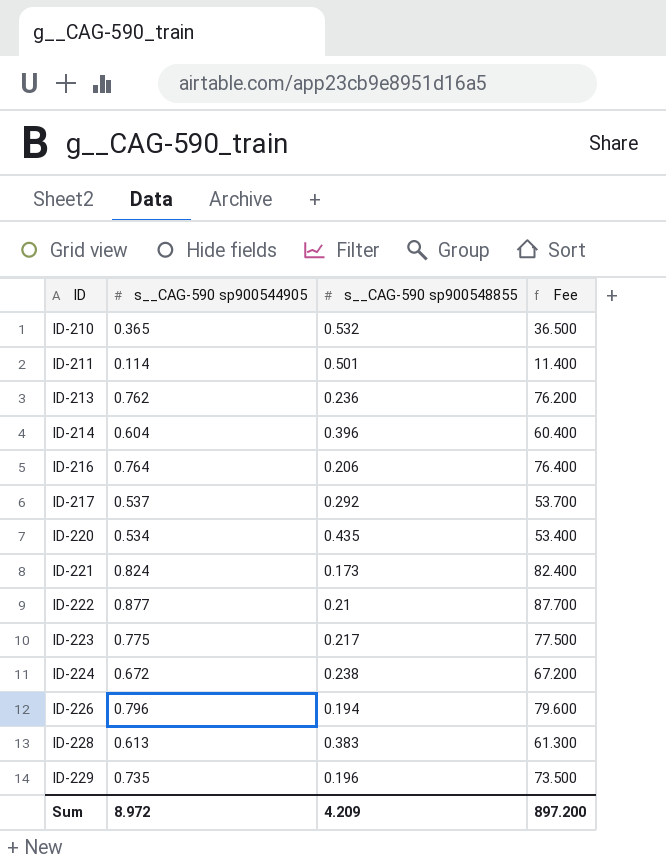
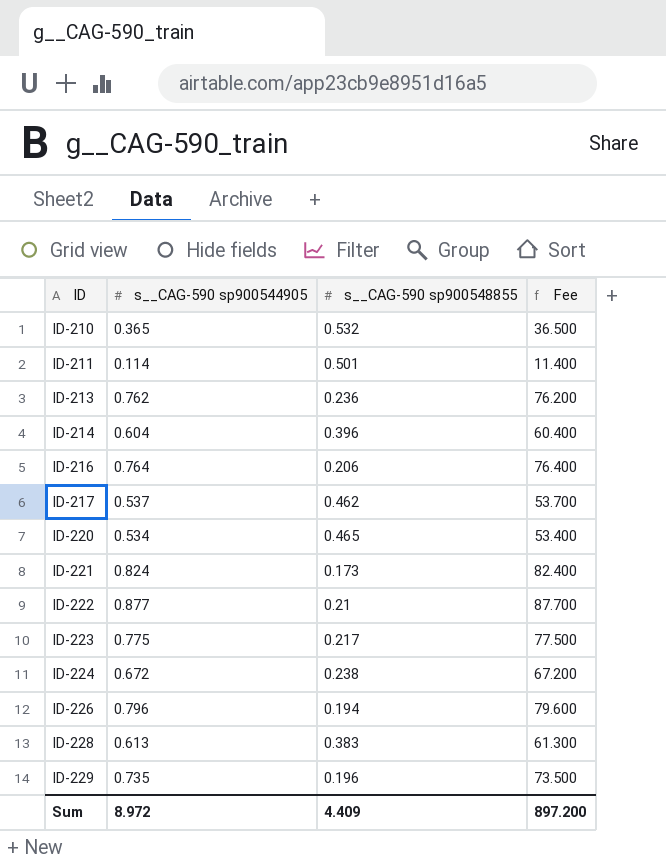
ID-217 | s__CAG-590 sp900548855: 0.292 -> 0.462
ID-220 | s__CAG-590 sp900548855: 0.435 -> 0.465
Sum | s__CAG-590 sp900548855: 4.209 -> 4.409

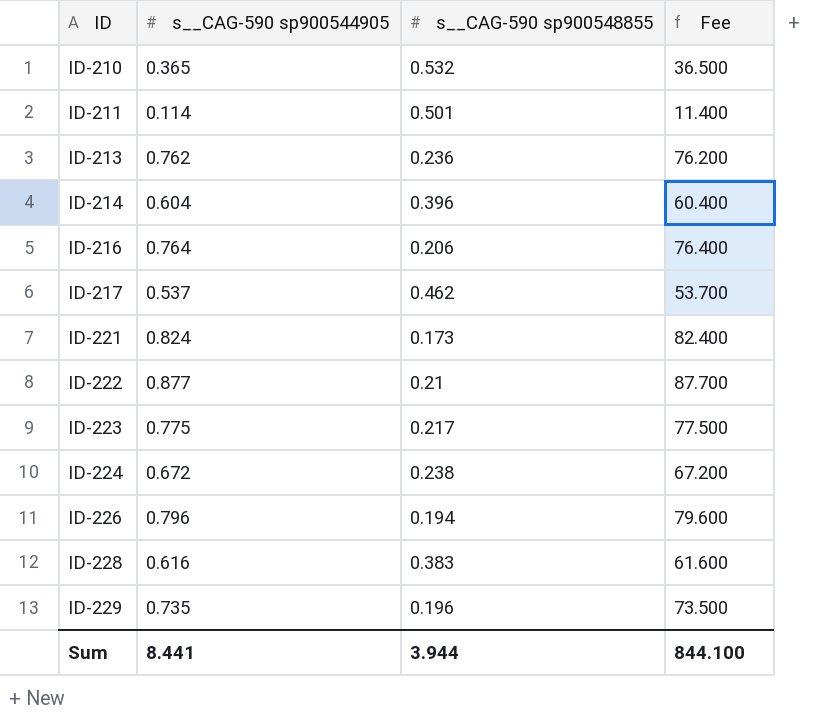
row ID-220: 0.534 | 0.465 | 53.400 -> none
ID-228 | s__CAG-590 sp900544905: 0.613 -> 0.616
ID-228 | Fee: 61.300 -> 61.600
Sum | s__CAG-590 sp900544905: 8.972 -> 8.441
Sum | s__CAG-590 sp900548855: 4.409 -> 3.944
Sum | Fee: 897.200 -> 844.100

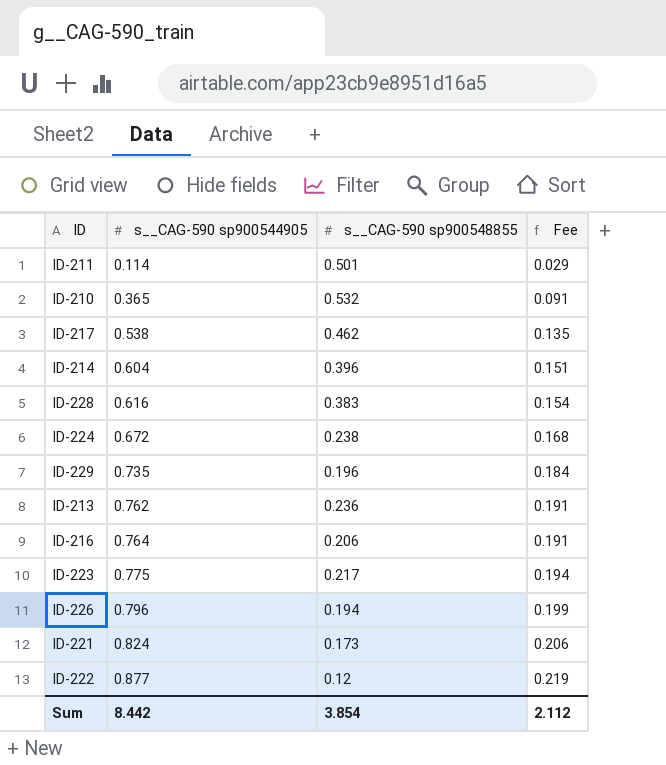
row order: ID ascending -> s__CAG-590 sp900544905 ascending
column Fee | formula: [s__CAG-590 sp900544905] * 100 -> [s__CAG-590 sp900544905] * 0.25
ID-217 | s__CAG-590 sp900544905: 0.537 -> 0.538
ID-222 | s__CAG-590 sp900548855: 0.21 -> 0.12
Sum | s__CAG-590 sp900544905: 8.441 -> 8.442
Sum | s__CAG-590 sp900548855: 3.944 -> 3.854
Sum | Fee: 844.100 -> 2.112

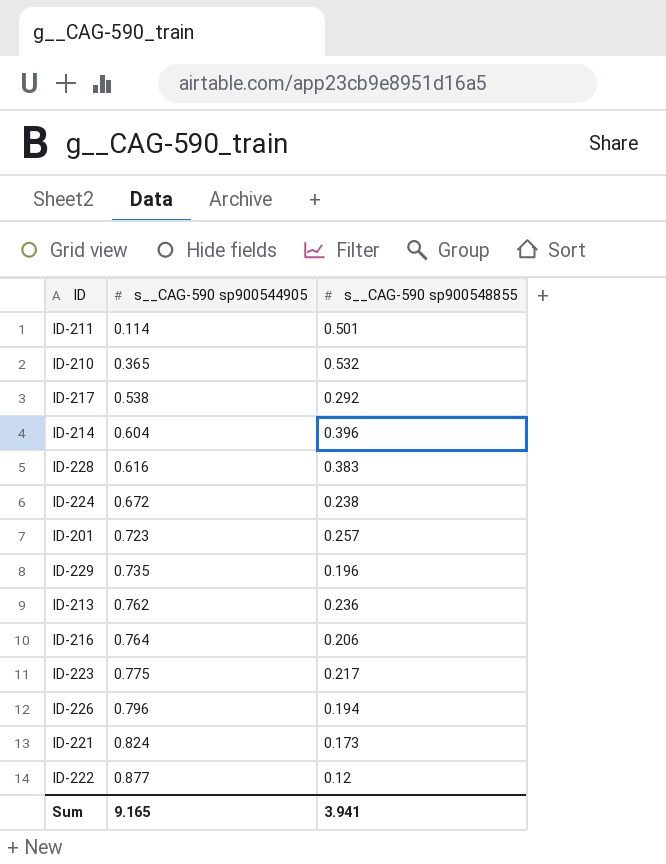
column Fee | formula: [s__CAG-590 sp900544905] * 0.25 -> none
ID-217 | s__CAG-590 sp900548855: 0.462 -> 0.292
row ID-201: none -> 0.723 | 0.257
Sum | s__CAG-590 sp900544905: 8.442 -> 9.165
Sum | s__CAG-590 sp900548855: 3.854 -> 3.941

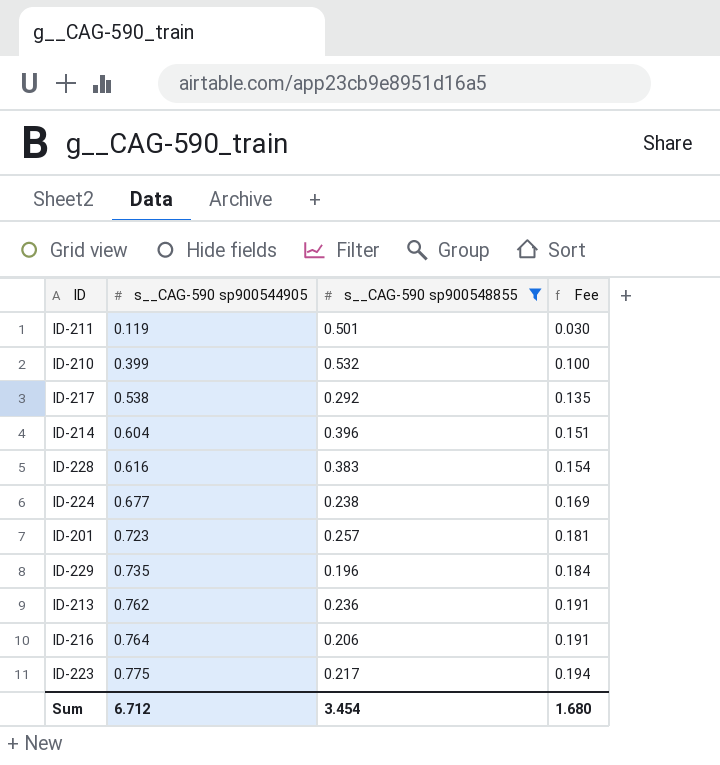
filter: none -> s__CAG-590 sp900548855 >= 0.196
column Fee | formula: none -> [s__CAG-590 sp900544905] * 0.25
ID-211 | s__CAG-590 sp900544905: 0.114 -> 0.119
ID-210 | s__CAG-590 sp900544905: 0.365 -> 0.399
ID-224 | s__CAG-590 sp900544905: 0.672 -> 0.677
Sum | s__CAG-590 sp900544905: 9.165 -> 6.712
Sum | s__CAG-590 sp900548855: 3.941 -> 3.454

